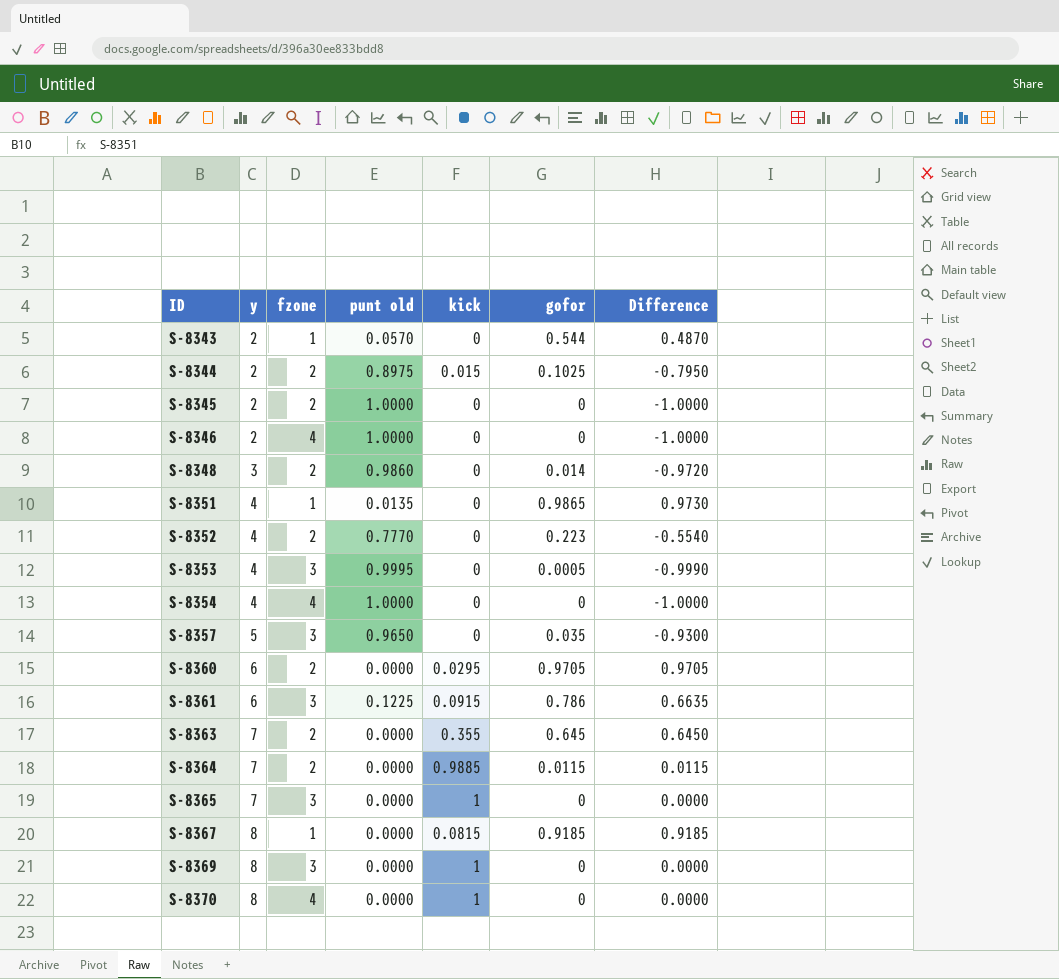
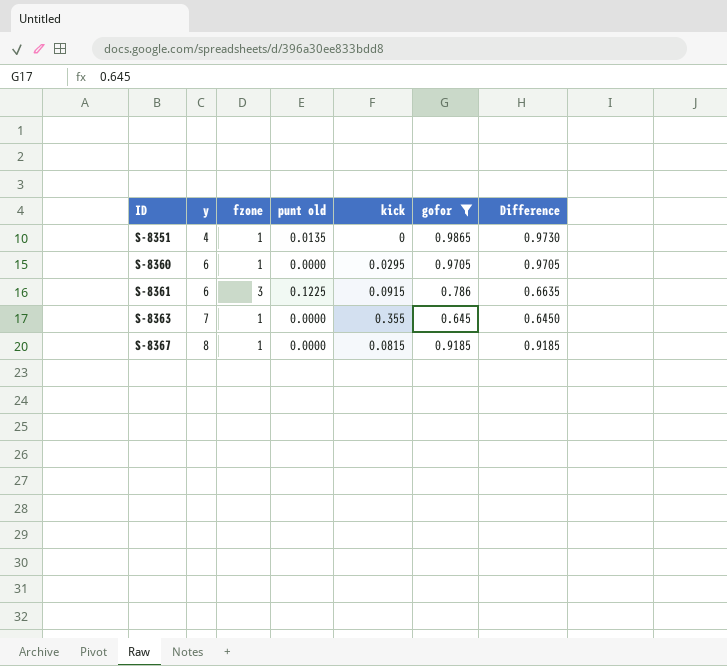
filter: none -> gofor >= 0.645
S-8360 | fzone: 2 -> 1
S-8363 | fzone: 2 -> 1

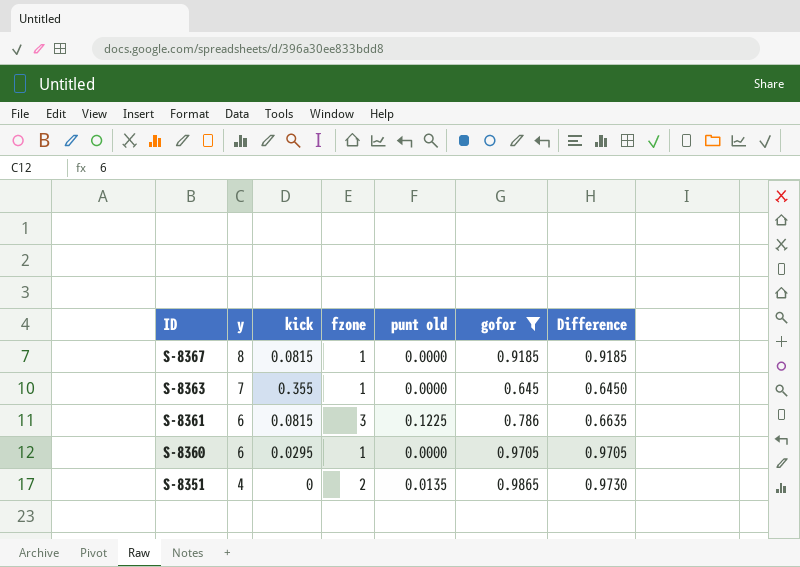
row order: ID ascending -> ID descending
column kick | position: 5 -> 3
S-8361 | kick: 0.0915 -> 0.0815
S-8351 | fzone: 1 -> 2

